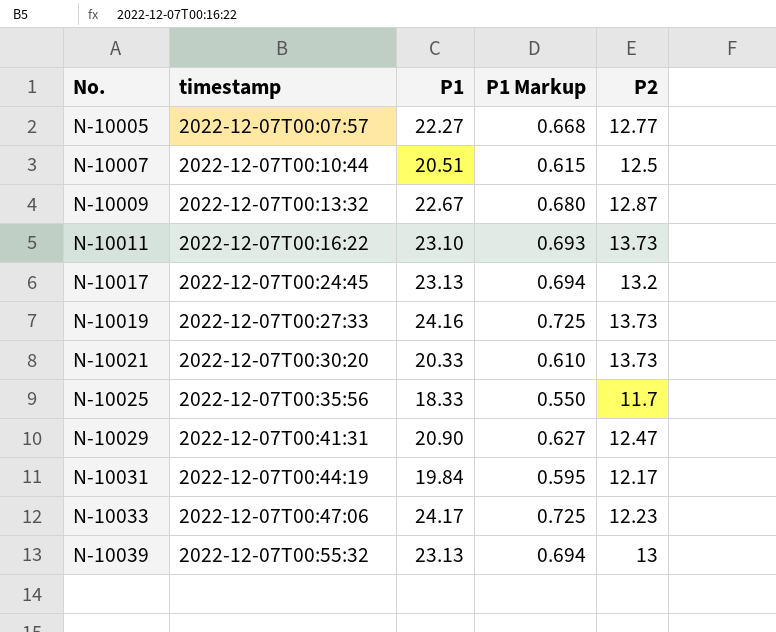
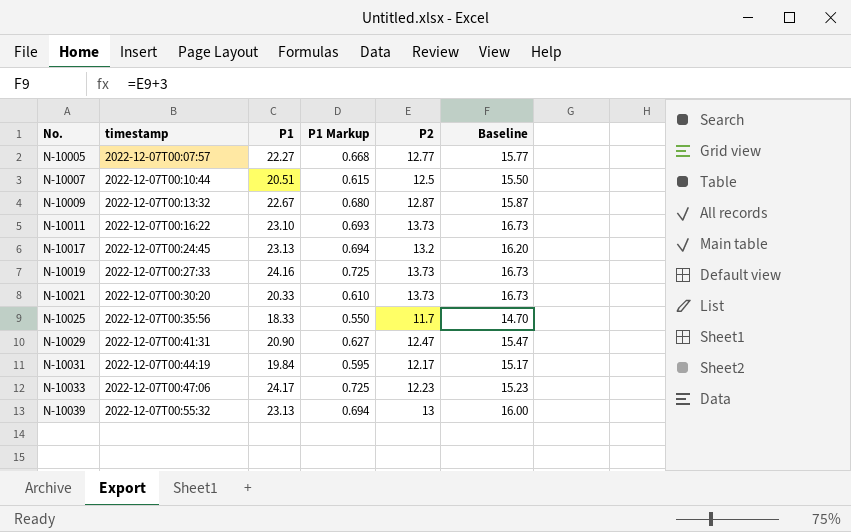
column Baseline | formula: none -> [P2] + 3

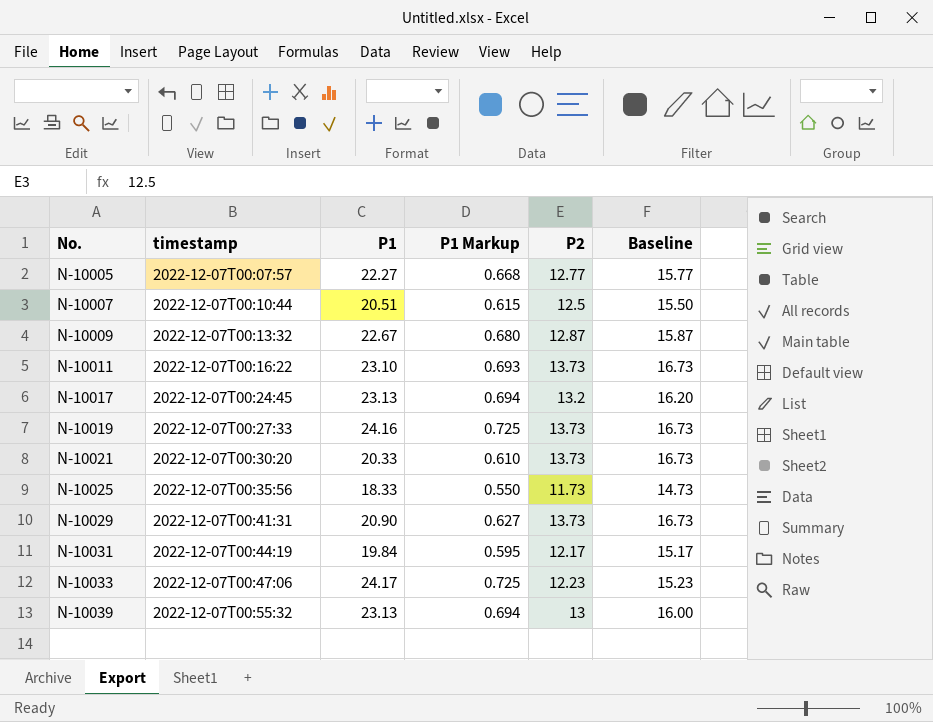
N-10025 | P2: 11.7 -> 11.73
N-10025 | Baseline: 14.70 -> 14.73
N-10029 | P2: 12.47 -> 13.73
N-10029 | Baseline: 15.47 -> 16.73

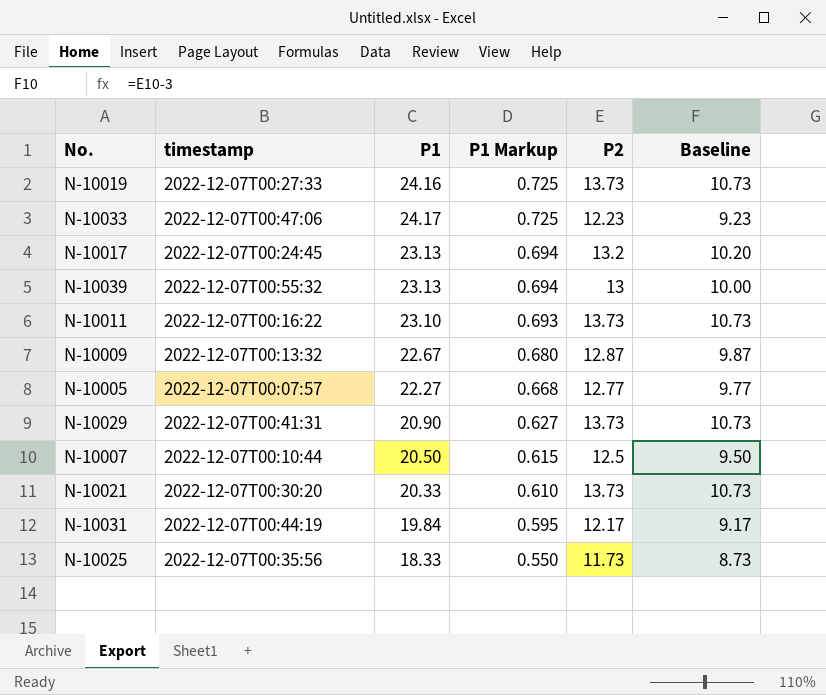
row order: No. ascending -> P1 Markup descending
column Baseline | formula: [P2] + 3 -> [P2] - 3
N-10007 | P1: 20.51 -> 20.50

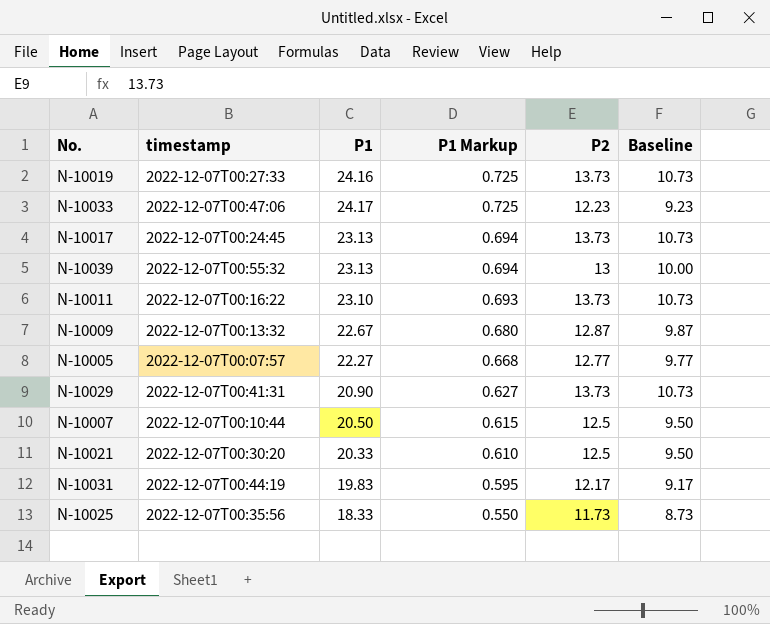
N-10017 | P2: 13.2 -> 13.73
N-10017 | Baseline: 10.20 -> 10.73
N-10021 | P2: 13.73 -> 12.5
N-10021 | Baseline: 10.73 -> 9.50
N-10031 | P1: 19.84 -> 19.83

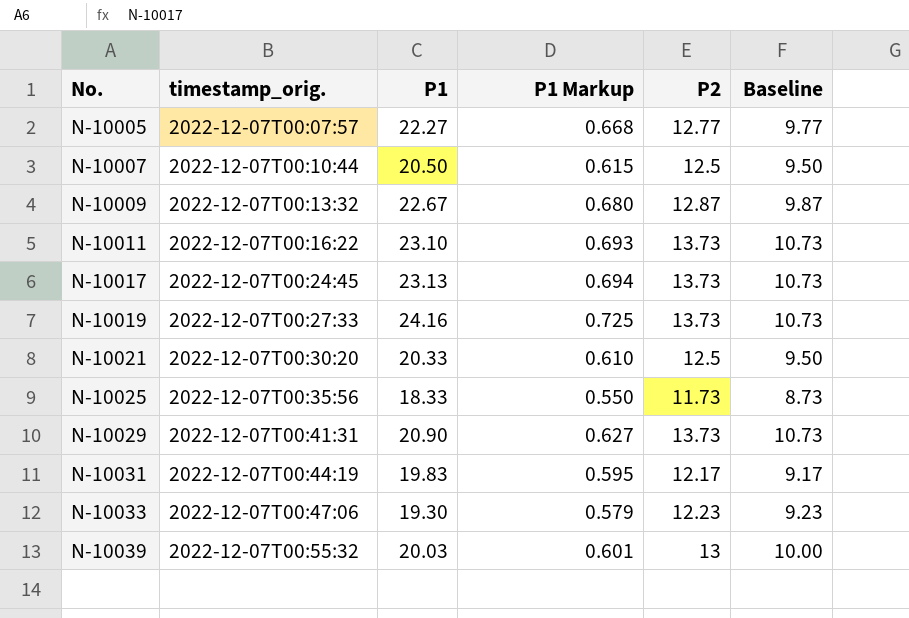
row order: P1 Markup descending -> No. ascending
column name: timestamp -> timestamp_orig.
N-10033 | P1: 24.17 -> 19.30
N-10033 | P1 Markup: 0.725 -> 0.579
N-10039 | P1: 23.13 -> 20.03
N-10039 | P1 Markup: 0.694 -> 0.601

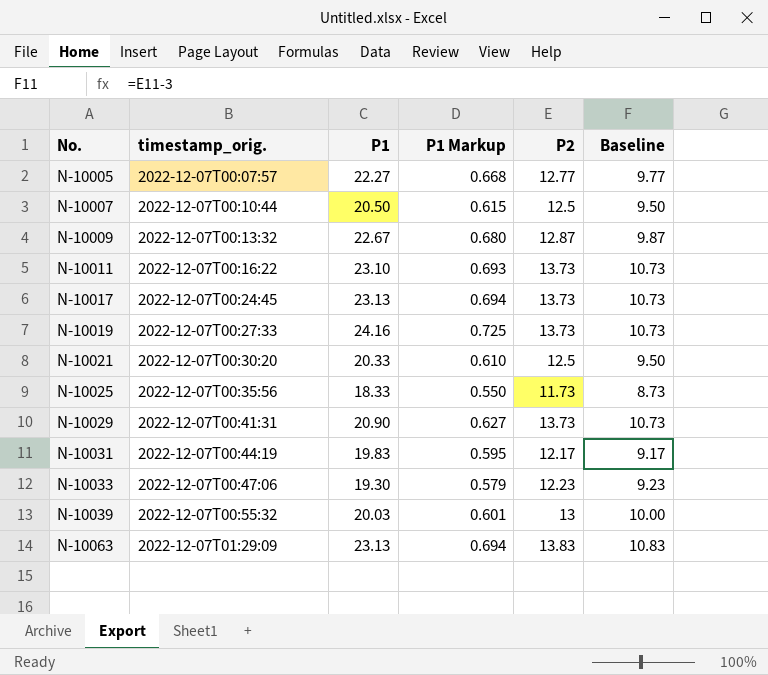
row N-10063: none -> 2022-12-07T01:29:09 | 23.13 | 0.694 | 13.83 | 10.83

